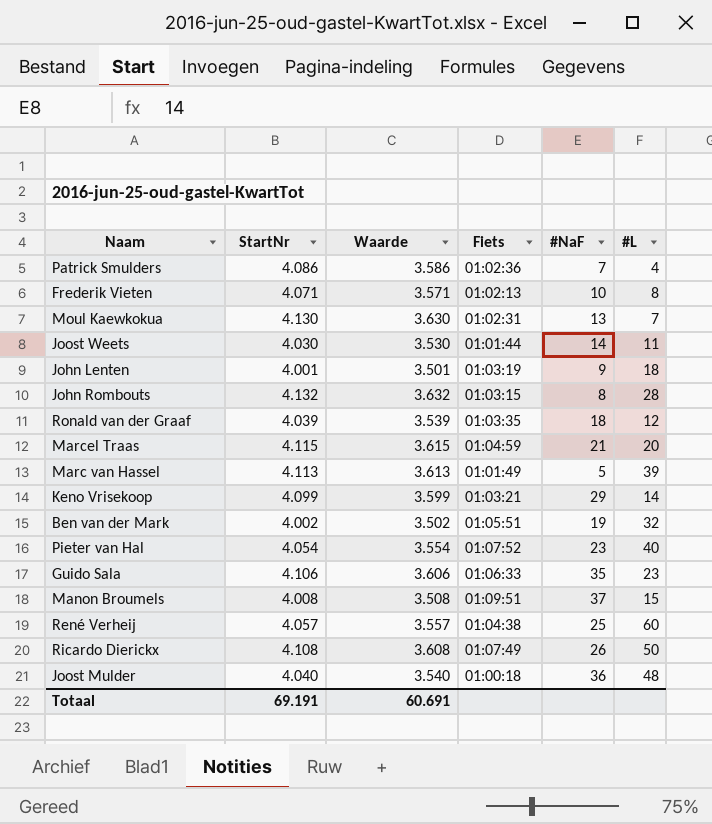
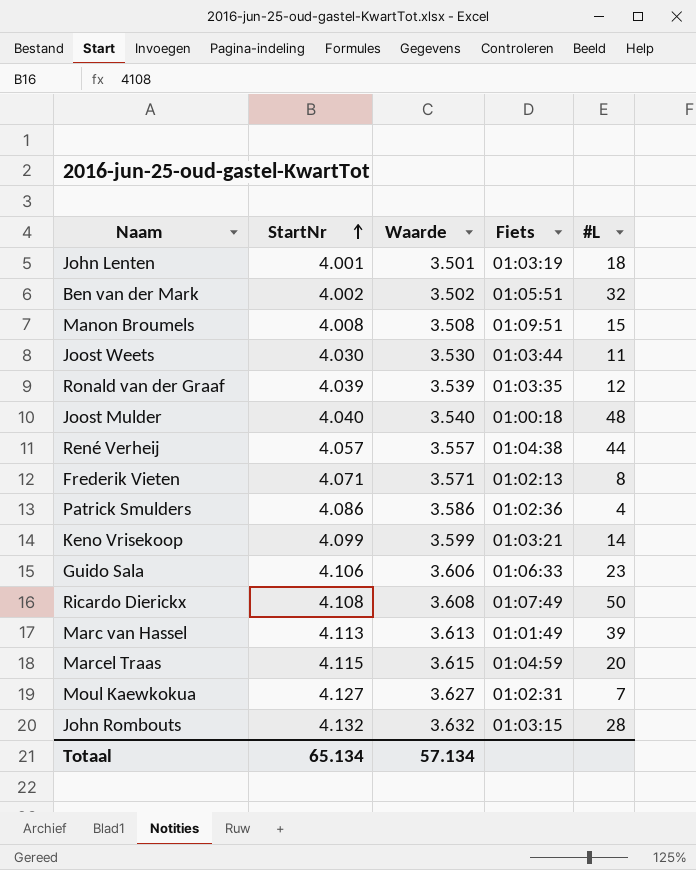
row order: none -> StartNr ascending
column #NaF | position: 5 -> none
row Pieter van Hal: 4.054 | 3.554 | 01:07:52 | 23 | 40 -> none
Joost Weets | Fiets: 01:01:44 -> 01:03:44
René Verheij | #L: 60 -> 44
Moul Kaewkokua | StartNr: 4.130 -> 4.127
Moul Kaewkokua | Waarde: 3.630 -> 3.627
Totaal | StartNr: 69.191 -> 65.134
Totaal | Waarde: 60.691 -> 57.134

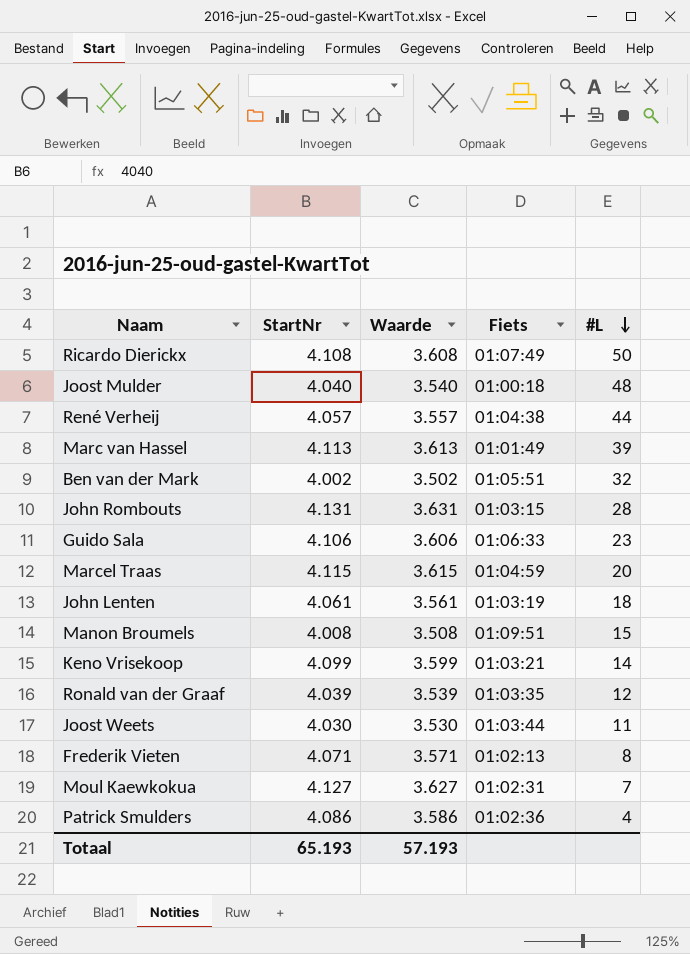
row order: StartNr ascending -> #L descending
John Rombouts | StartNr: 4.132 -> 4.131
John Rombouts | Waarde: 3.632 -> 3.631
John Lenten | StartNr: 4.001 -> 4.061
John Lenten | Waarde: 3.501 -> 3.561
Totaal | StartNr: 65.134 -> 65.193
Totaal | Waarde: 57.134 -> 57.193

